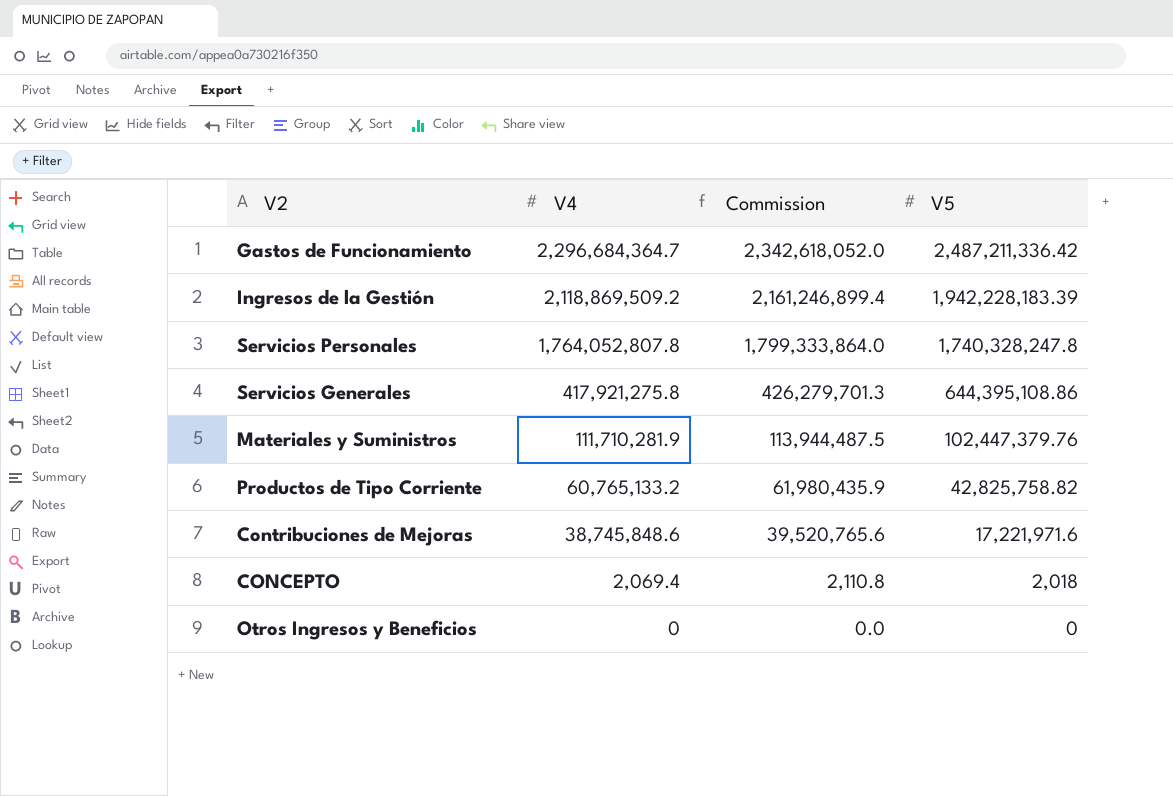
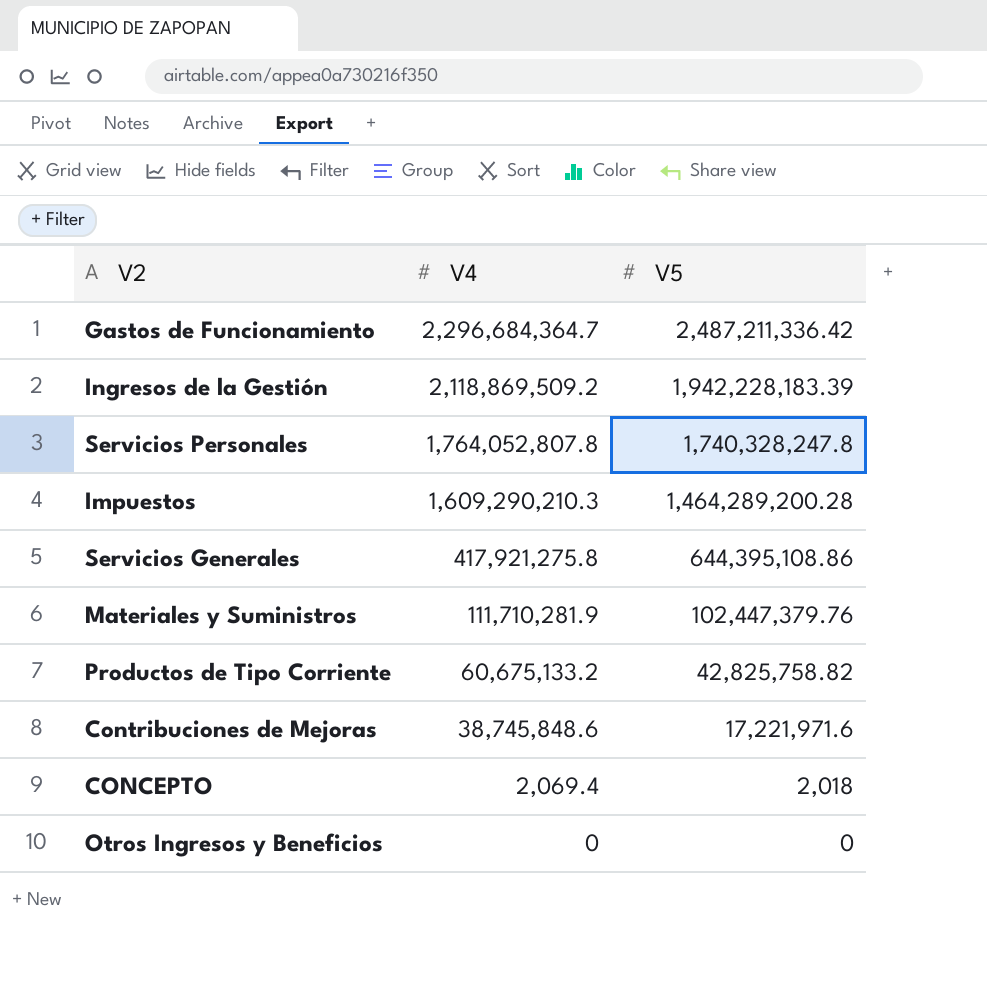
column Commission | formula: [V4] * 1.02 -> none
row Impuestos: none -> 1,609,290,210.3 | 1,464,289,200.28
Productos de Tipo Corriente | V4: 60,765,133.2 -> 60,675,133.2

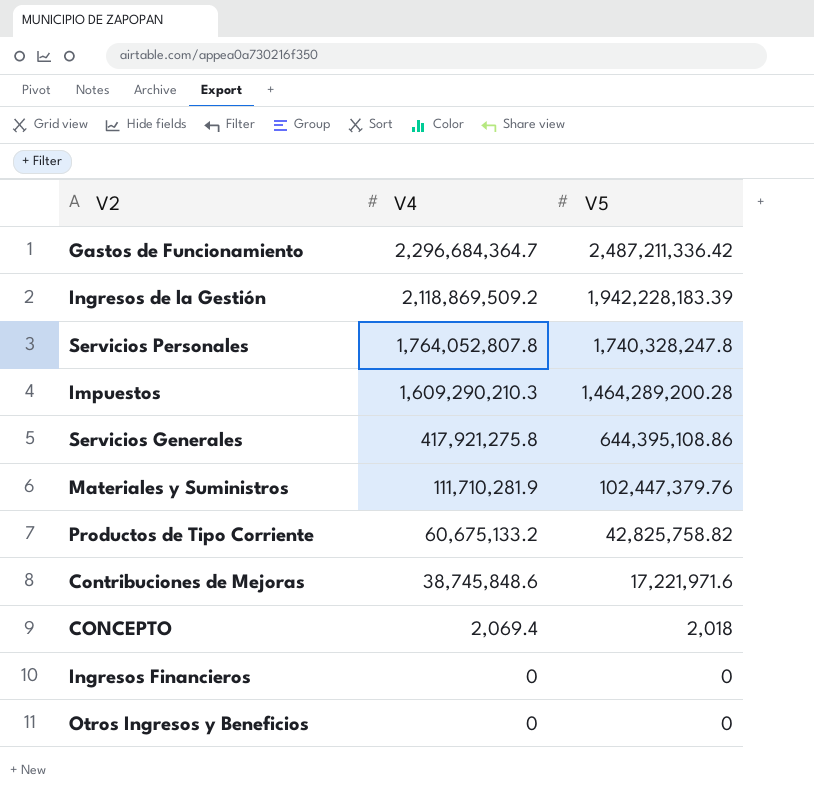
row Ingresos Financieros: none -> 0 | 0

